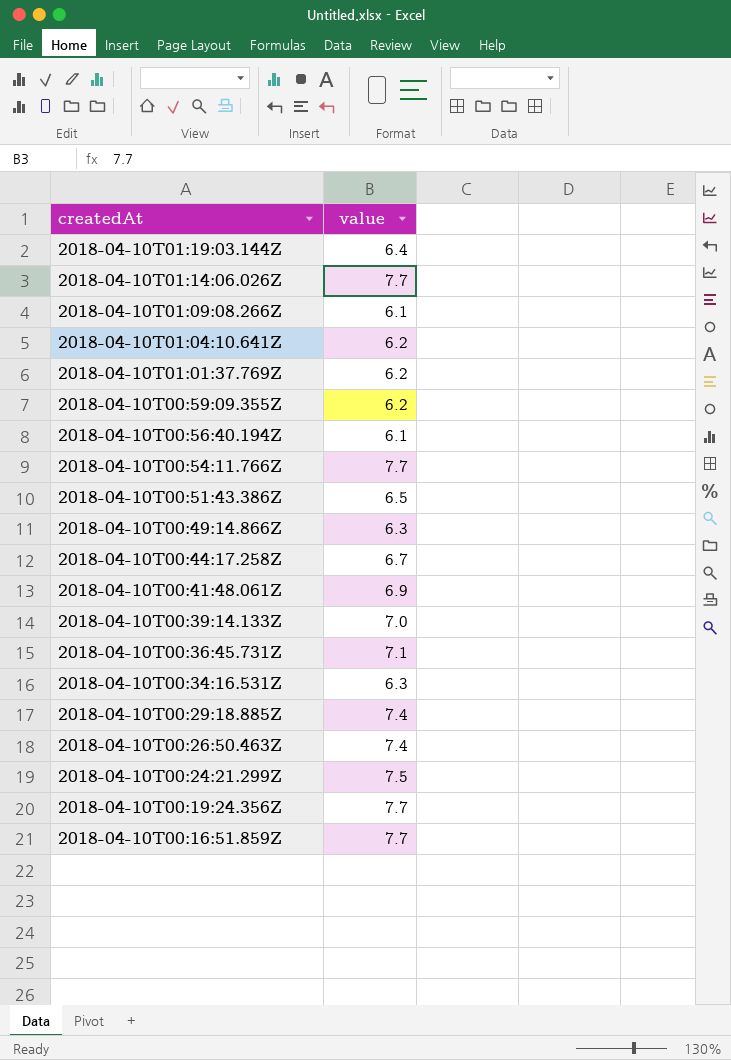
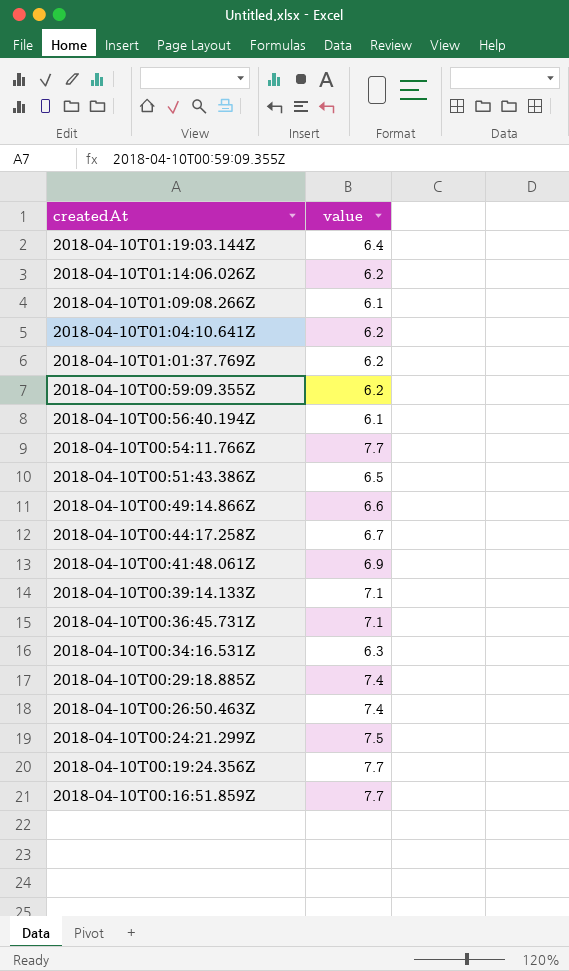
2018-04-10T01:14:06.026Z | value: 7.7 -> 6.2
2018-04-10T00:49:14.866Z | value: 6.3 -> 6.6
2018-04-10T00:39:14.133Z | value: 7.0 -> 7.1

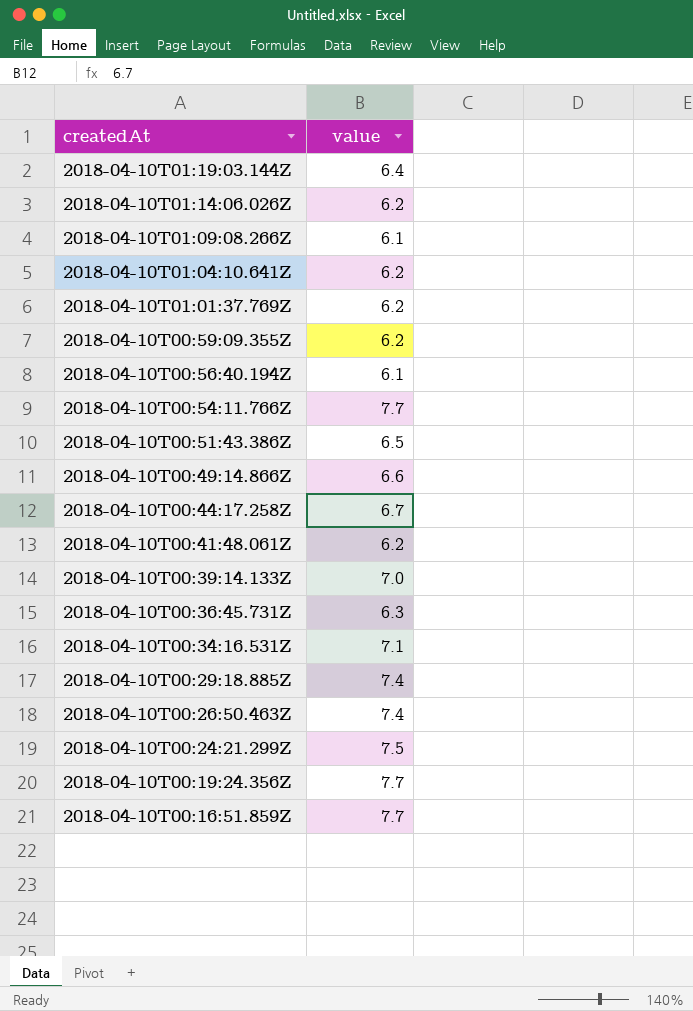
2018-04-10T00:41:48.061Z | value: 6.9 -> 6.2
2018-04-10T00:39:14.133Z | value: 7.1 -> 7.0
2018-04-10T00:36:45.731Z | value: 7.1 -> 6.3
2018-04-10T00:34:16.531Z | value: 6.3 -> 7.1

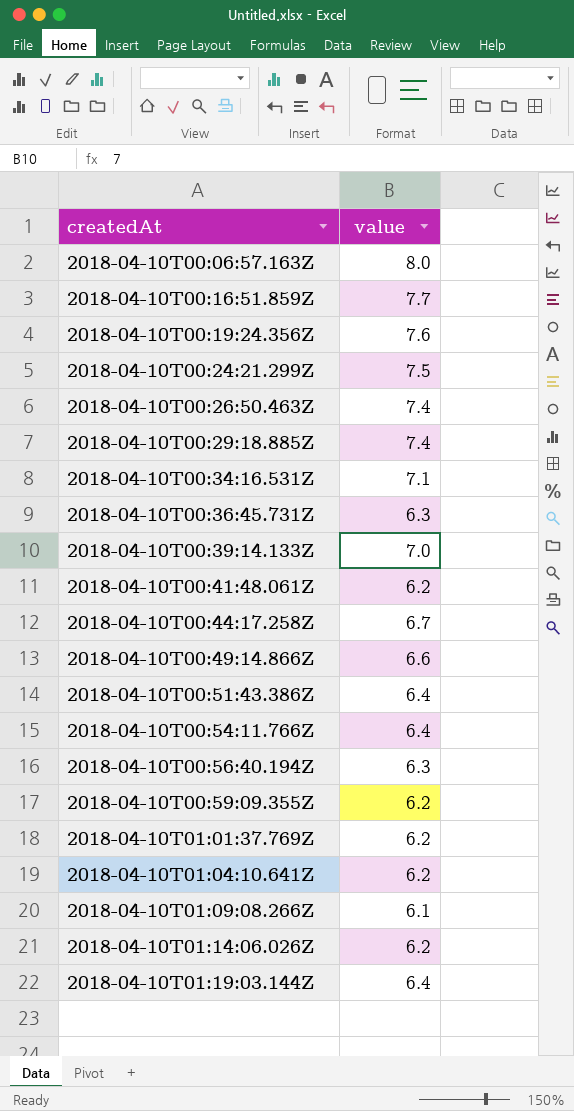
row order: createdAt descending -> createdAt ascending
row 2018-04-10T00:06:57.163Z: none -> 8.0
2018-04-10T00:19:24.356Z | value: 7.7 -> 7.6
2018-04-10T00:51:43.386Z | value: 6.5 -> 6.4
2018-04-10T00:54:11.766Z | value: 7.7 -> 6.4
2018-04-10T00:56:40.194Z | value: 6.1 -> 6.3

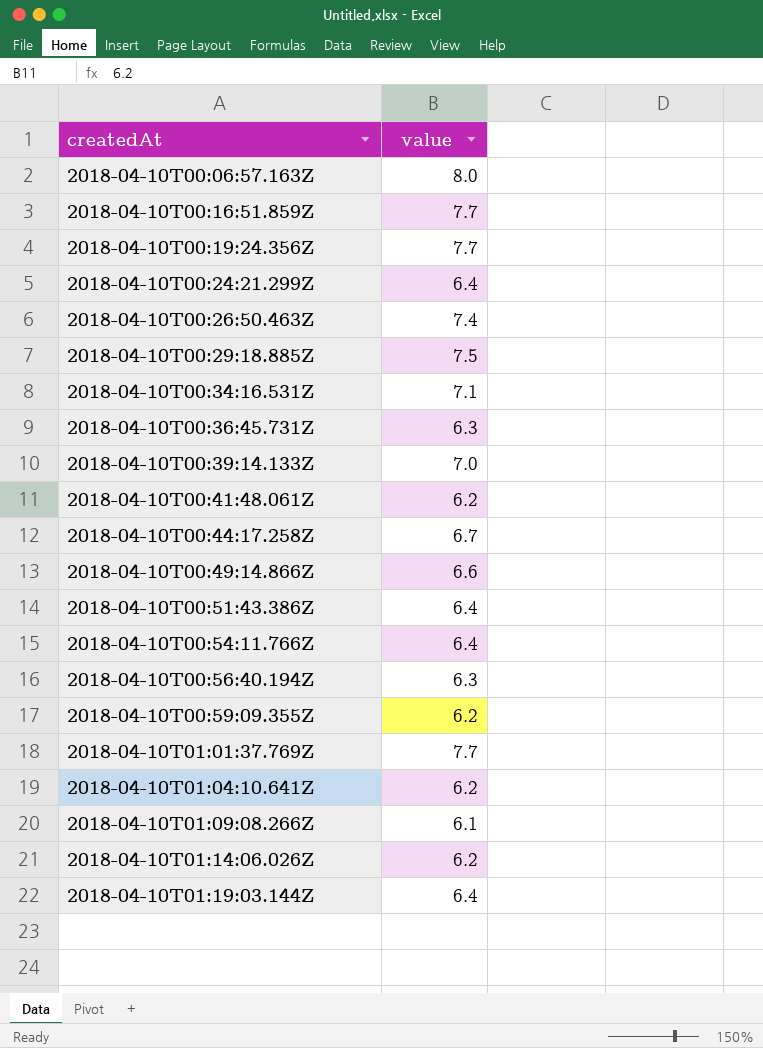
2018-04-10T00:19:24.356Z | value: 7.6 -> 7.7
2018-04-10T00:24:21.299Z | value: 7.5 -> 6.4
2018-04-10T00:29:18.885Z | value: 7.4 -> 7.5
2018-04-10T01:01:37.769Z | value: 6.2 -> 7.7

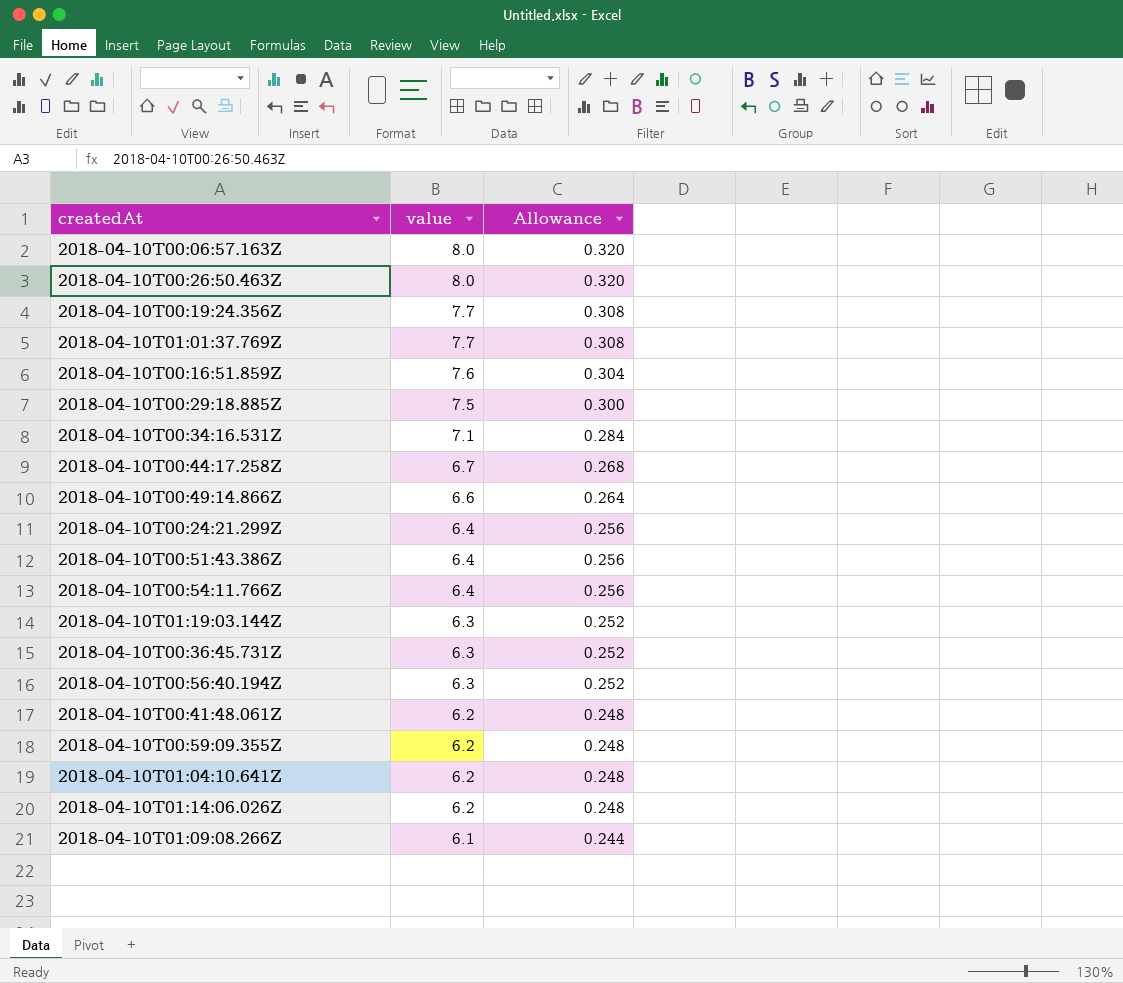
row order: createdAt ascending -> value descending
column Allowance | formula: none -> [value] * 0.04
row 2018-04-10T00:39:14.133Z: 7.0 -> none
2018-04-10T00:26:50.463Z | value: 7.4 -> 8.0
2018-04-10T00:16:51.859Z | value: 7.7 -> 7.6
2018-04-10T01:19:03.144Z | value: 6.4 -> 6.3

